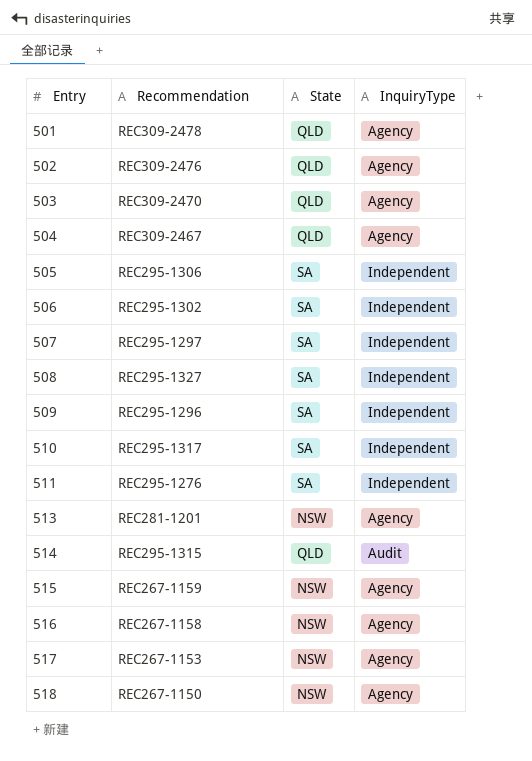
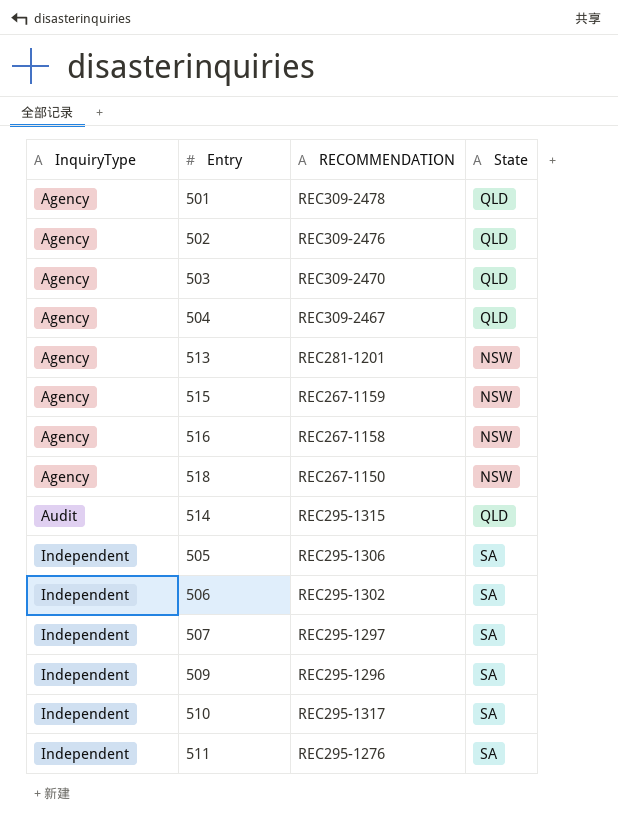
row order: Entry ascending -> InquiryType ascending
column InquiryType | position: 4 -> 1
column name: Recommendation -> RECOMMENDATION
row 508: REC295-1327 | SA | Independent -> none
row 517: REC267-1153 | NSW | Agency -> none

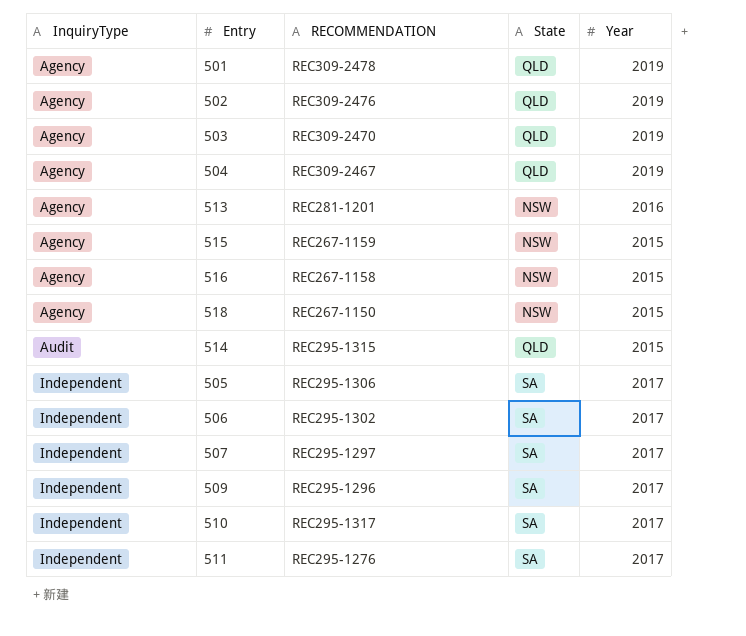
column Year | position: none -> 5

